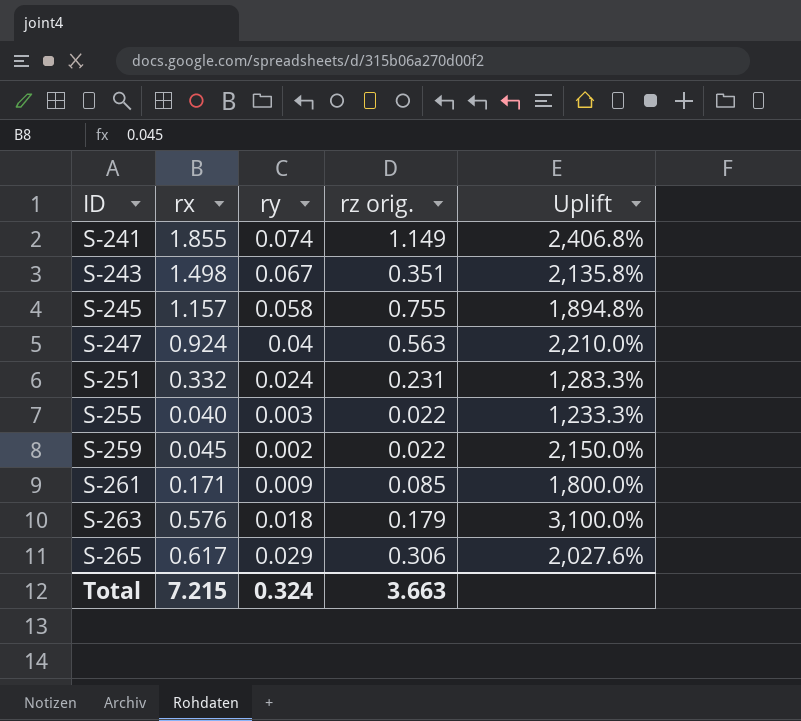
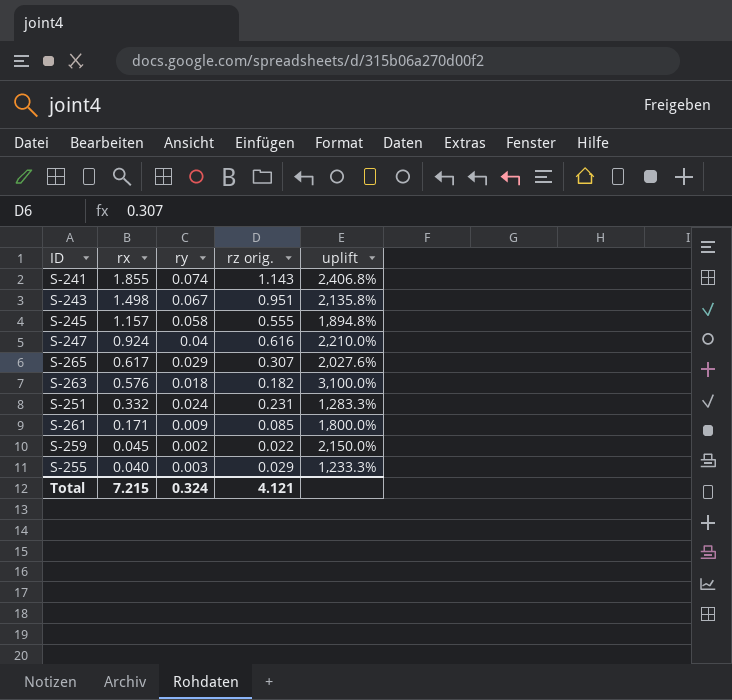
row order: ID ascending -> rx descending
column name: Uplift -> uplift
S-241 | rz orig.: 1.149 -> 1.143
S-243 | rz orig.: 0.351 -> 0.951
S-245 | rz orig.: 0.755 -> 0.555
S-247 | rz orig.: 0.563 -> 0.616
S-265 | rz orig.: 0.306 -> 0.307
S-263 | rz orig.: 0.179 -> 0.182
S-255 | rz orig.: 0.022 -> 0.029
Total | rz orig.: 3.663 -> 4.121

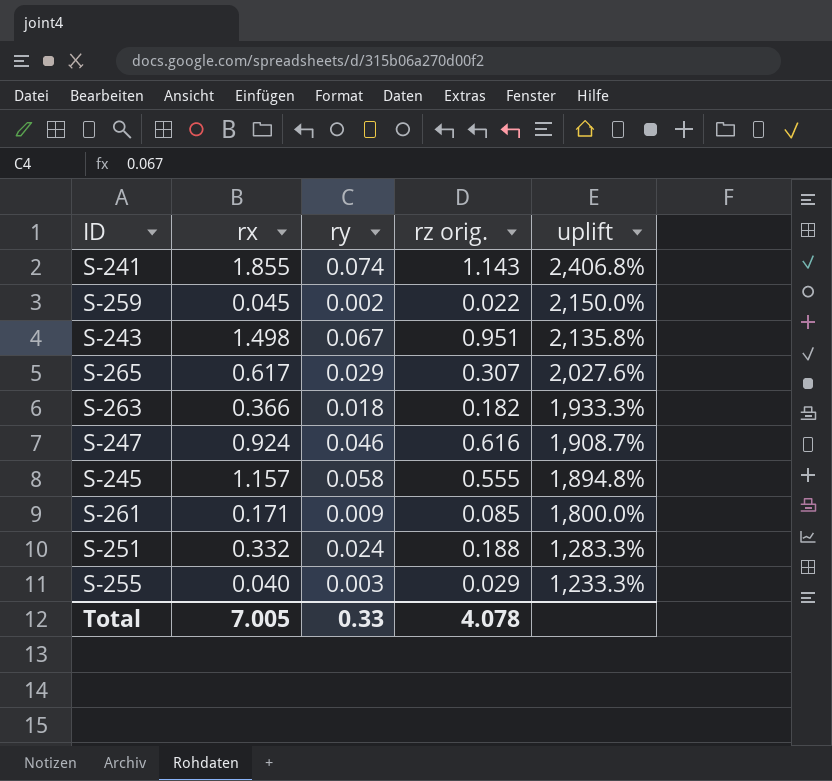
row order: rx descending -> uplift descending
S-263 | rx: 0.576 -> 0.366
S-263 | uplift: 3,100.0% -> 1,933.3%
S-247 | ry: 0.04 -> 0.046
S-247 | uplift: 2,210.0% -> 1,908.7%
S-251 | rz orig.: 0.231 -> 0.188
Total | rx: 7.215 -> 7.005
Total | ry: 0.324 -> 0.33
Total | rz orig.: 4.121 -> 4.078

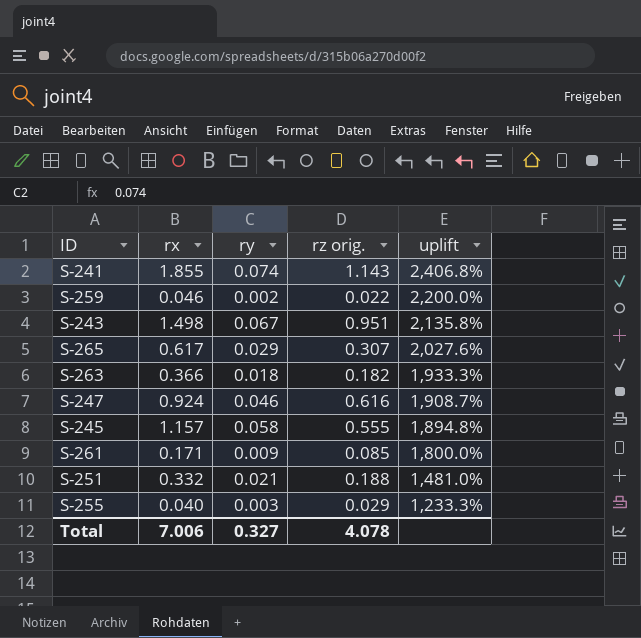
S-259 | rx: 0.045 -> 0.046
S-259 | uplift: 2,150.0% -> 2,200.0%
S-251 | ry: 0.024 -> 0.021
S-251 | uplift: 1,283.3% -> 1,481.0%
Total | rx: 7.005 -> 7.006
Total | ry: 0.33 -> 0.327

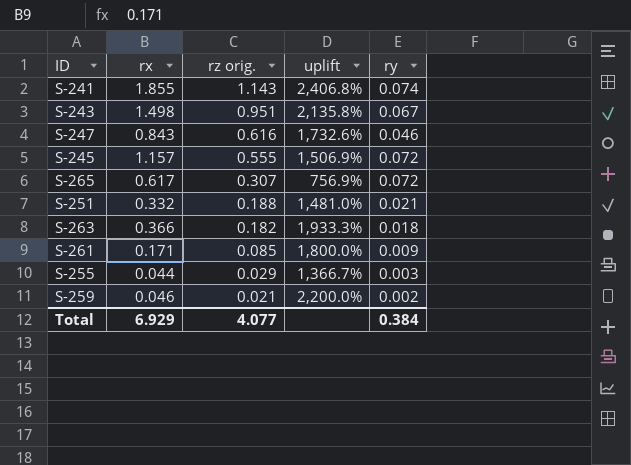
row order: uplift descending -> rz orig. descending
column ry | position: 3 -> 5
S-247 | rx: 0.924 -> 0.843
S-247 | uplift: 1,908.7% -> 1,732.6%
S-245 | uplift: 1,894.8% -> 1,506.9%
S-245 | ry: 0.058 -> 0.072
S-265 | uplift: 2,027.6% -> 756.9%
S-265 | ry: 0.029 -> 0.072
S-255 | rx: 0.040 -> 0.044
S-255 | uplift: 1,233.3% -> 1,366.7%
S-259 | rz orig.: 0.022 -> 0.021
Total | rx: 7.006 -> 6.929
Total | rz orig.: 4.078 -> 4.077
Total | ry: 0.327 -> 0.384

